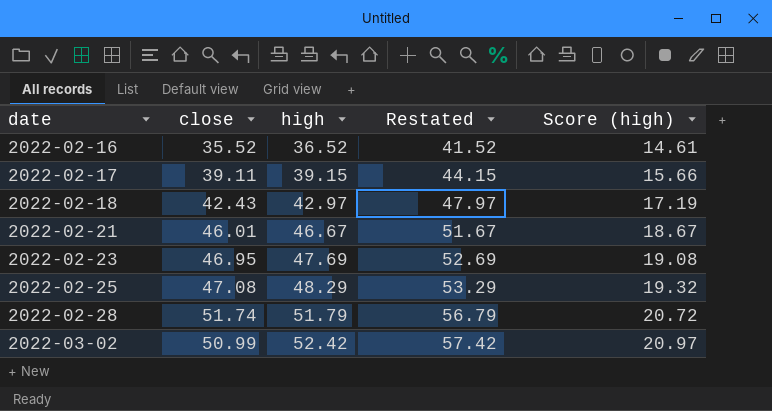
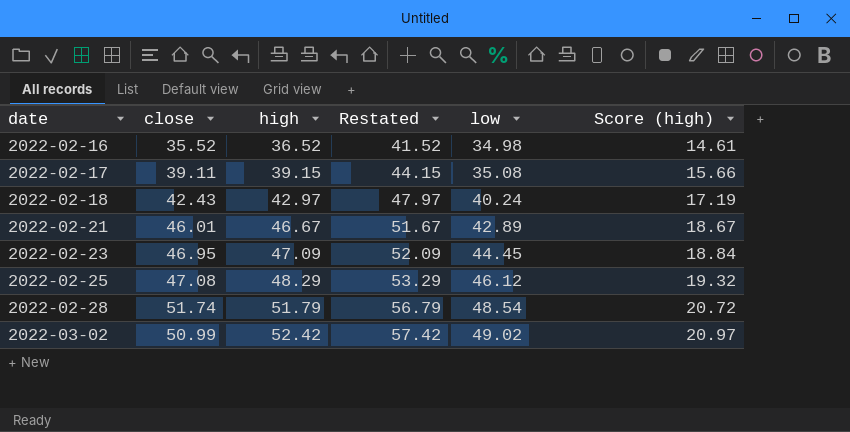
column low | position: none -> 5
2022-02-23 | high: 47.69 -> 47.09
2022-02-23 | Restated: 52.69 -> 52.09
2022-02-23 | Score (high): 19.08 -> 18.84

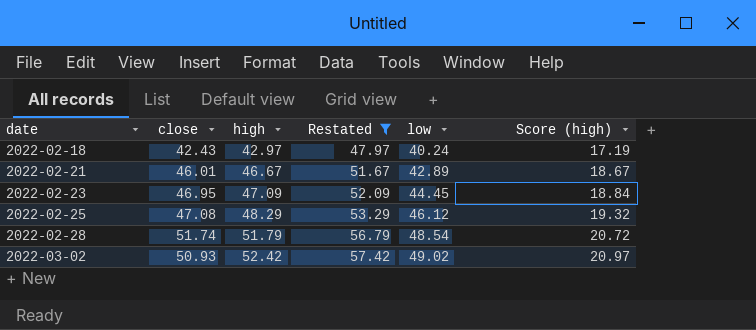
filter: none -> Restated >= 47.97
2022-03-02 | close: 50.99 -> 50.93

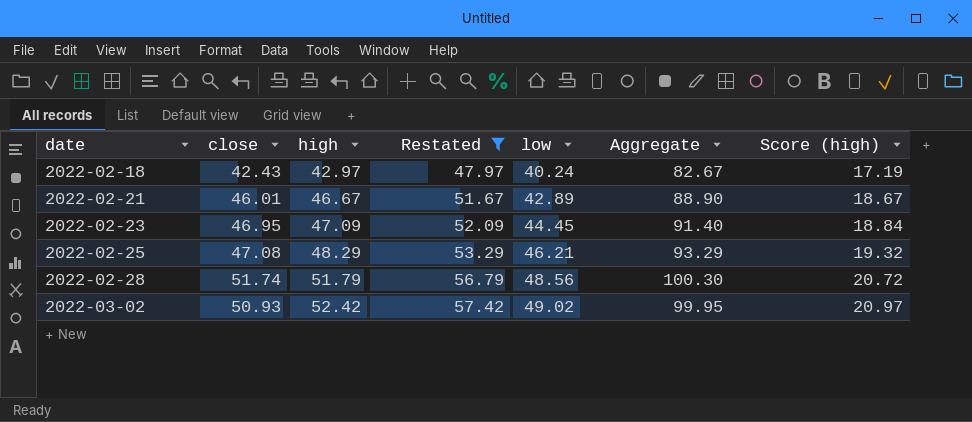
column Aggregate | formula: none -> [close] + [low]
2022-02-25 | low: 46.12 -> 46.21
2022-02-28 | low: 48.54 -> 48.56

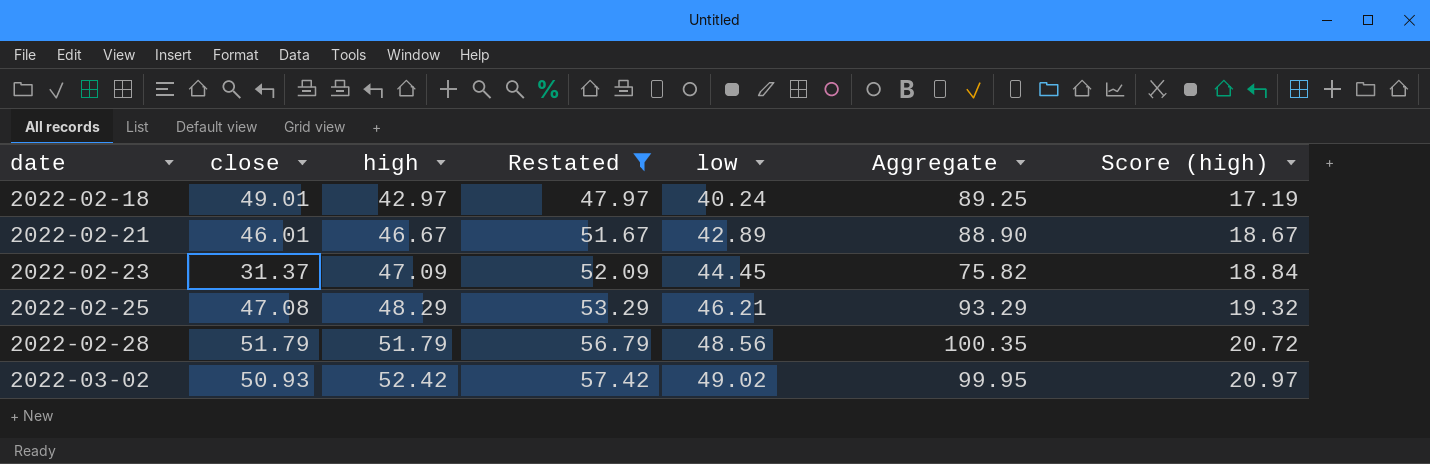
2022-02-18 | close: 42.43 -> 49.01
2022-02-18 | Aggregate: 82.67 -> 89.25
2022-02-23 | close: 46.95 -> 31.37
2022-02-23 | Aggregate: 91.40 -> 75.82
2022-02-28 | close: 51.74 -> 51.79
2022-02-28 | Aggregate: 100.30 -> 100.35

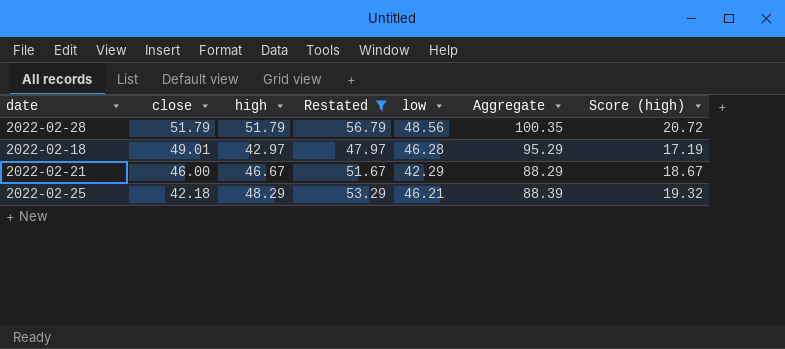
row order: date ascending -> close descending
row 2022-02-23: 31.37 | 47.09 | 52.09 | 44.45 | 75.82 | 18.84 -> none
row 2022-03-02: 50.93 | 52.42 | 57.42 | 49.02 | 99.95 | 20.97 -> none
2022-02-18 | low: 40.24 -> 46.28
2022-02-18 | Aggregate: 89.25 -> 95.29
2022-02-21 | close: 46.01 -> 46.00
2022-02-21 | low: 42.89 -> 42.29
2022-02-21 | Aggregate: 88.90 -> 88.29
2022-02-25 | close: 47.08 -> 42.18
2022-02-25 | Aggregate: 93.29 -> 88.39

